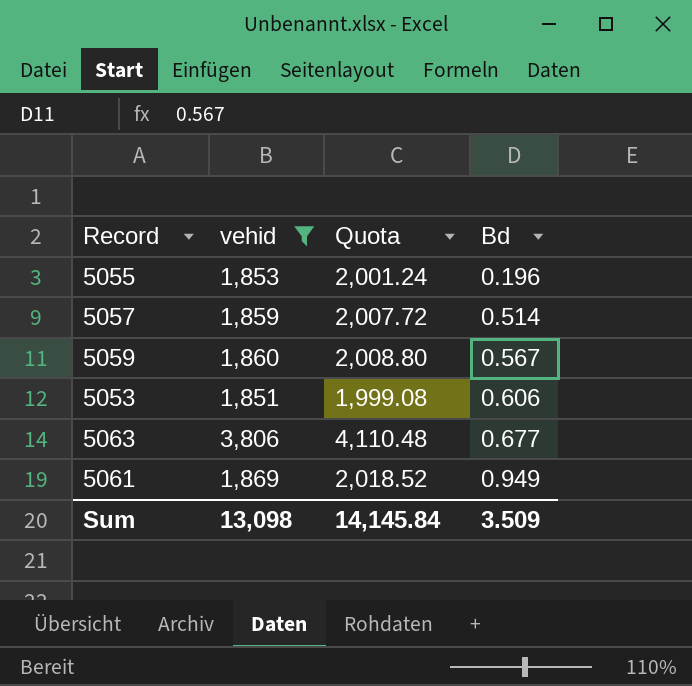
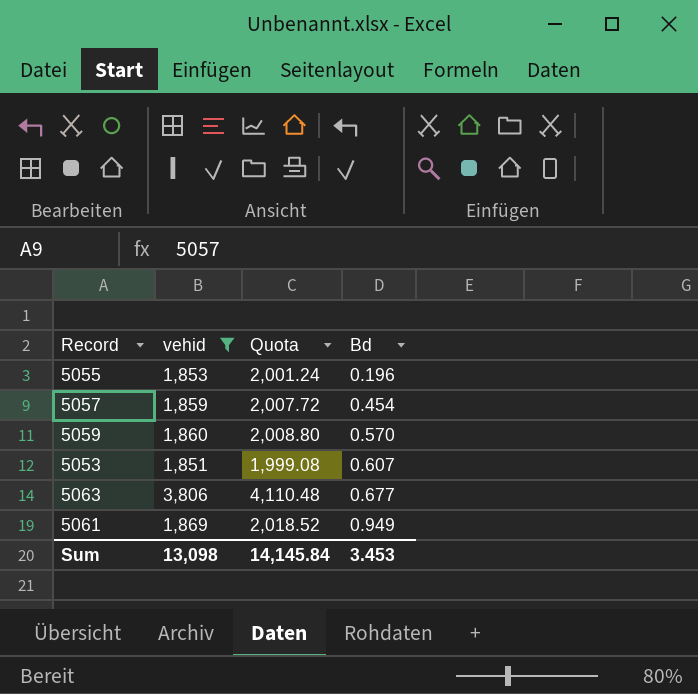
5057 | Bd: 0.514 -> 0.454
5059 | Bd: 0.567 -> 0.570
5053 | Bd: 0.606 -> 0.607
Sum | Bd: 3.509 -> 3.453

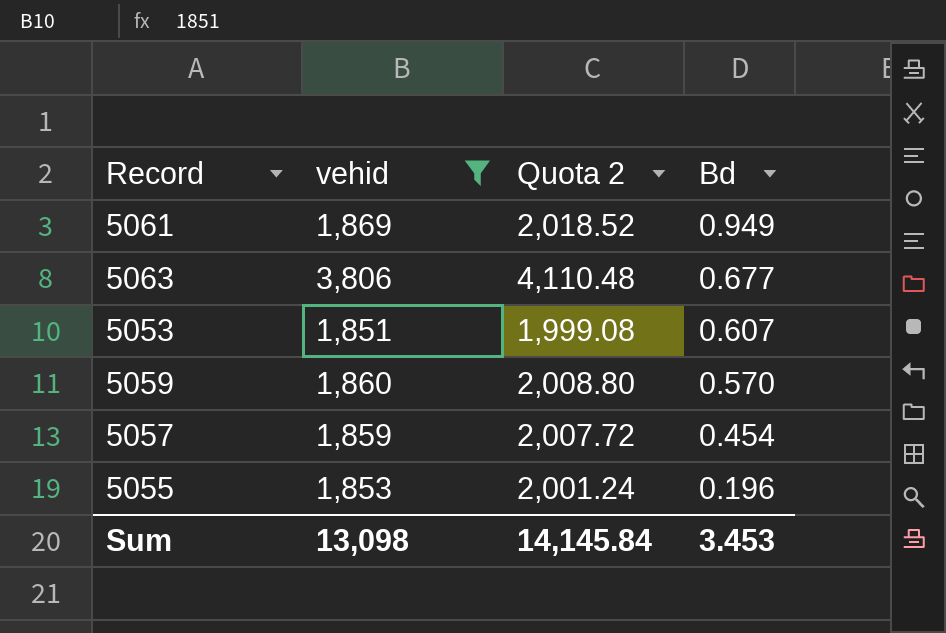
row order: Bd ascending -> Bd descending
column name: Quota -> Quota 2

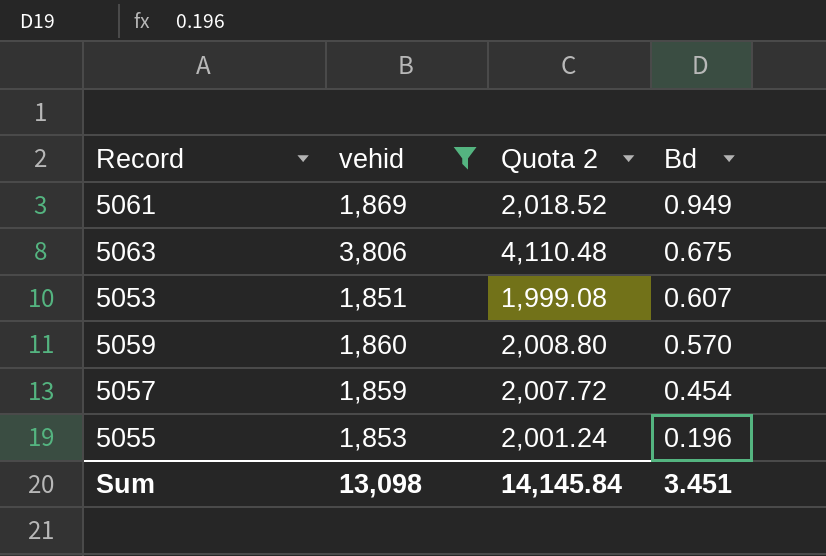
5063 | Bd: 0.677 -> 0.675
Sum | Bd: 3.453 -> 3.451

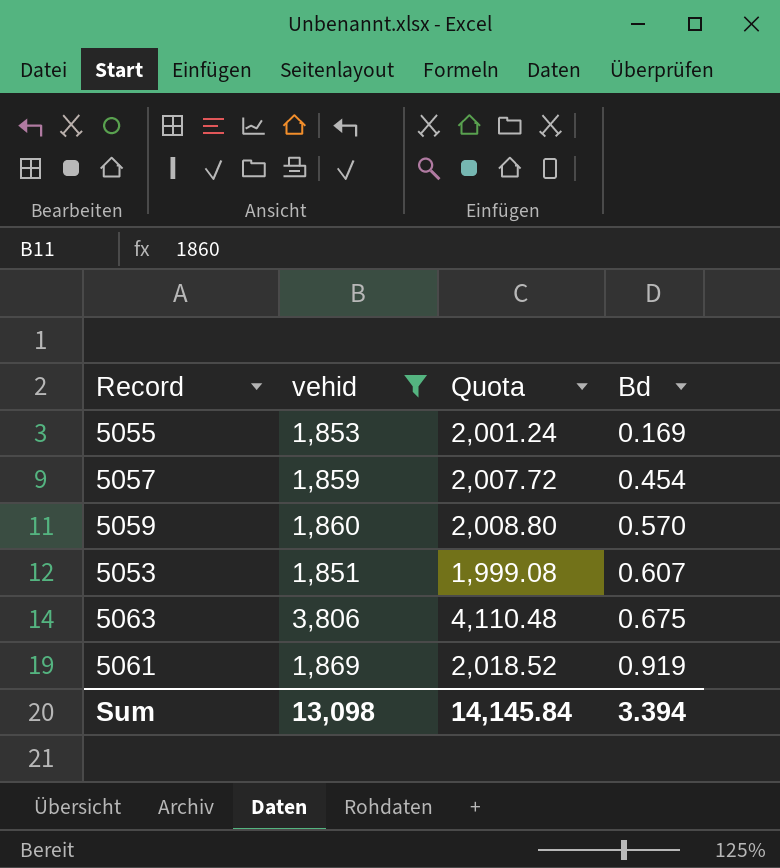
row order: Bd descending -> Bd ascending
column name: Quota 2 -> Quota
5055 | Bd: 0.196 -> 0.169
5061 | Bd: 0.949 -> 0.919
Sum | Bd: 3.451 -> 3.394

